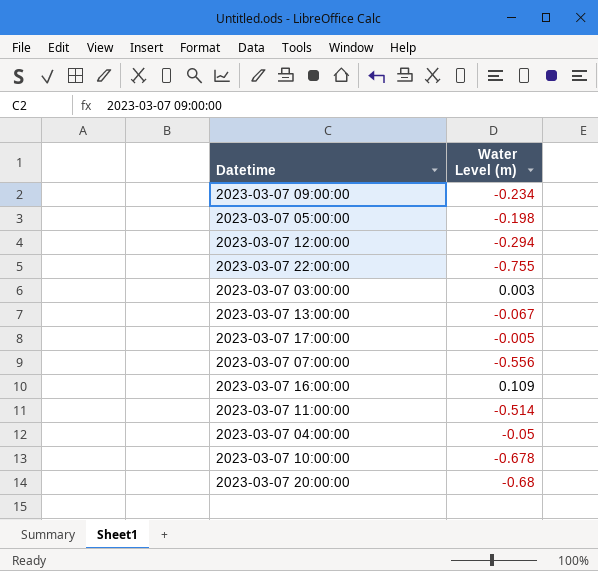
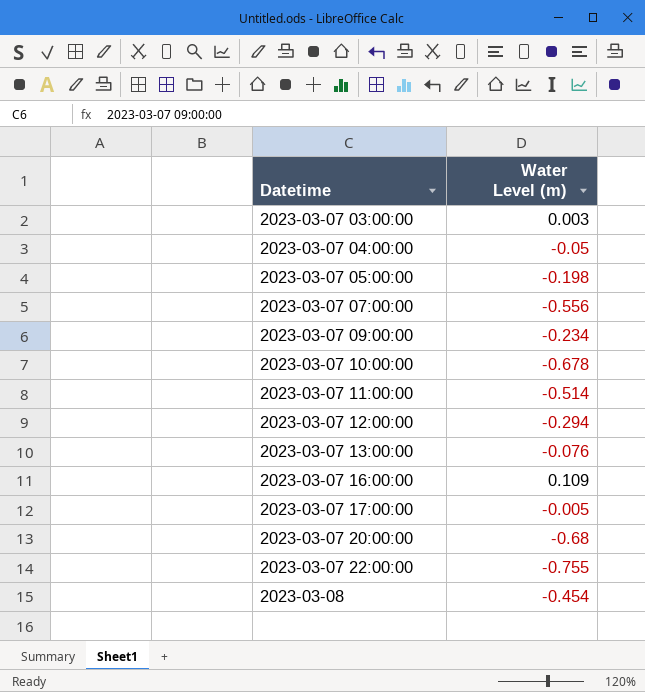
row order: none -> Datetime ascending
2023-03-07 13:00:00 | Water Level (m): -0.067 -> -0.076
row 2023-03-08: none -> -0.454

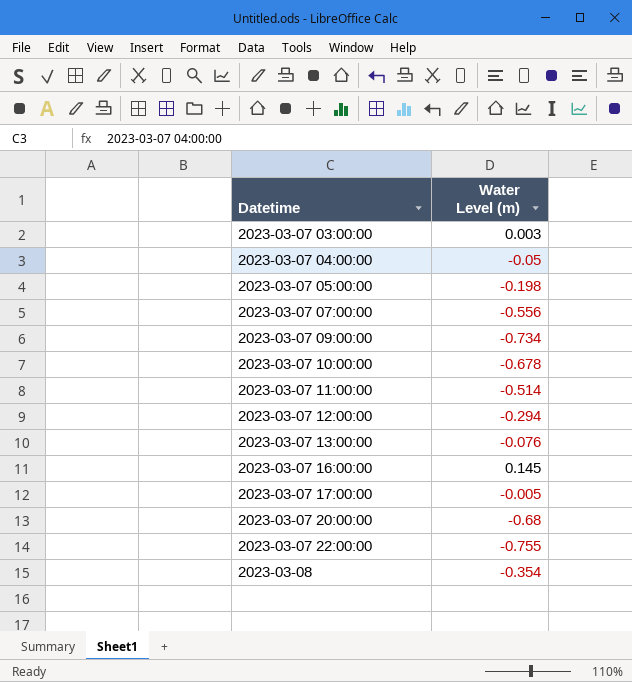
2023-03-07 09:00:00 | Water Level (m): -0.234 -> -0.734
2023-03-07 16:00:00 | Water Level (m): 0.109 -> 0.145
2023-03-08 | Water Level (m): -0.454 -> -0.354

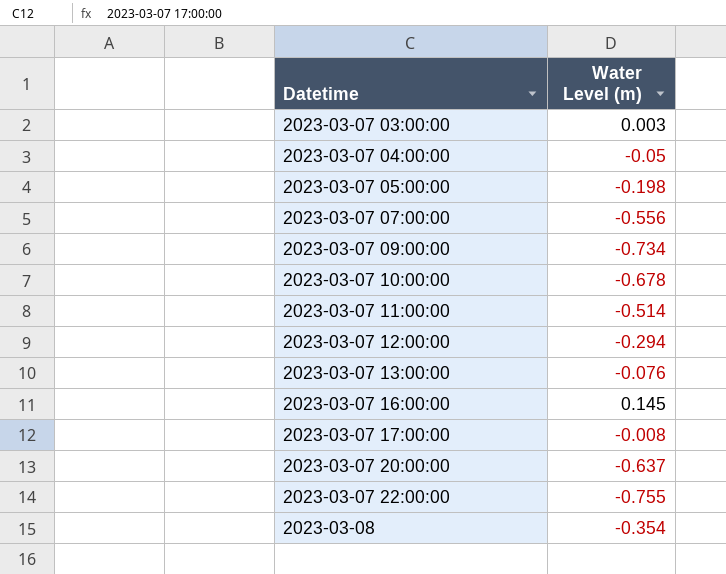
2023-03-07 17:00:00 | Water Level (m): -0.005 -> -0.008
2023-03-07 20:00:00 | Water Level (m): -0.68 -> -0.637

